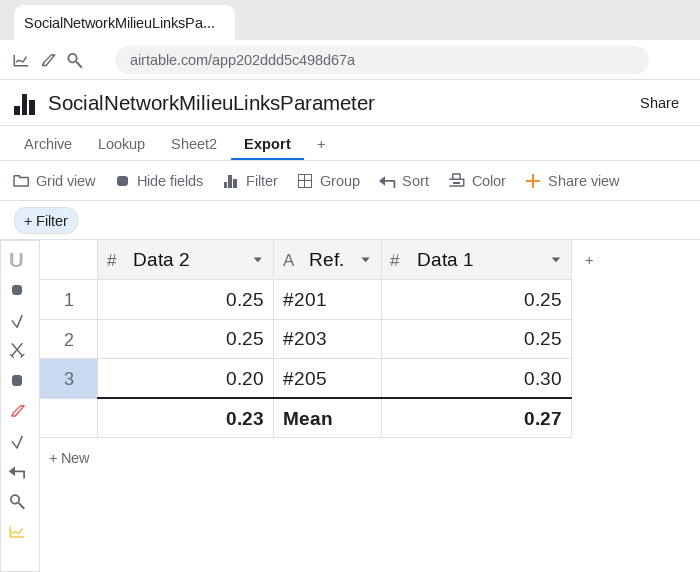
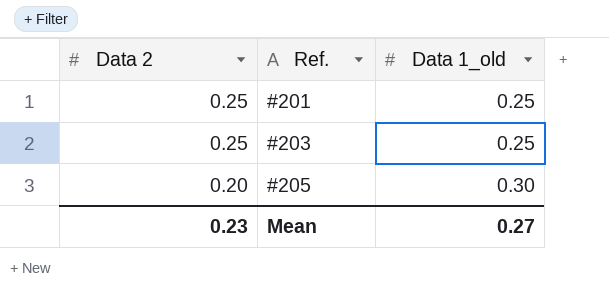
column name: Data 1 -> Data 1_old

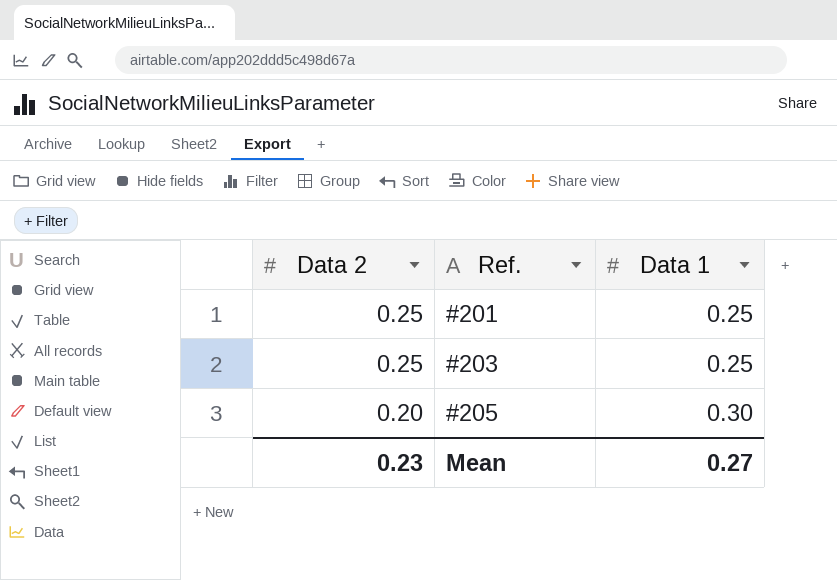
column name: Data 1_old -> Data 1

